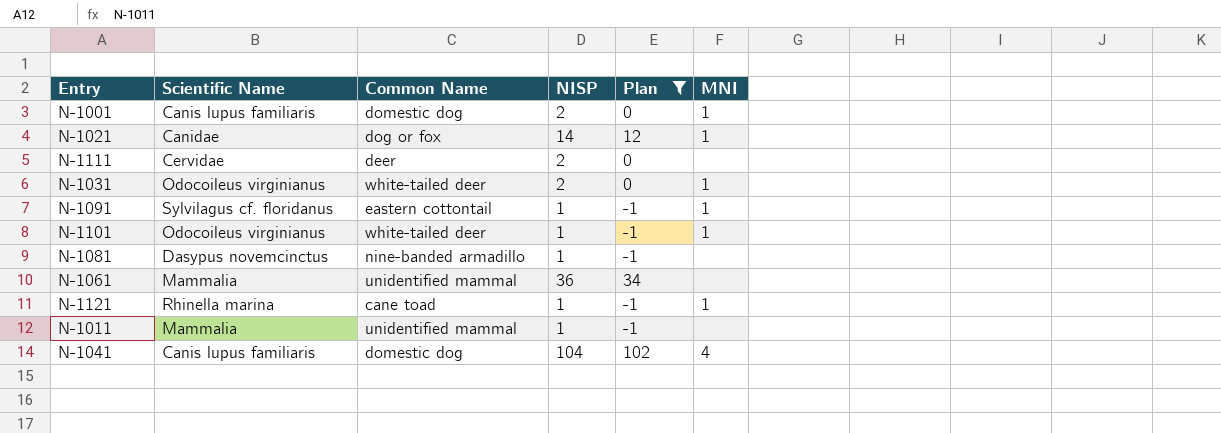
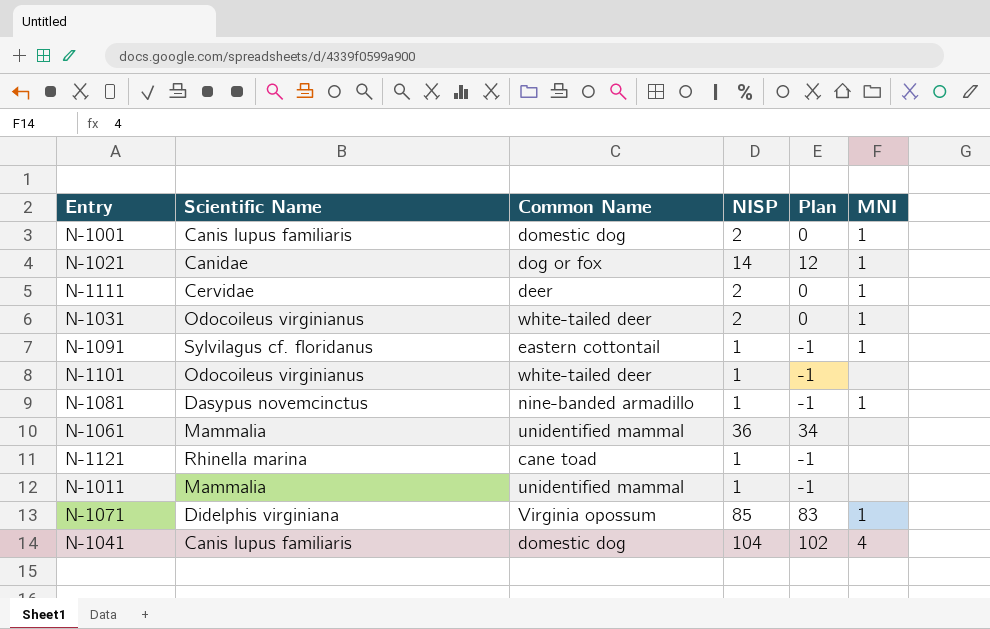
filter: Plan != 83 -> none
N-1111 | MNI: none -> 1
N-1101 | MNI: 1 -> none
N-1081 | MNI: none -> 1
N-1121 | MNI: 1 -> none

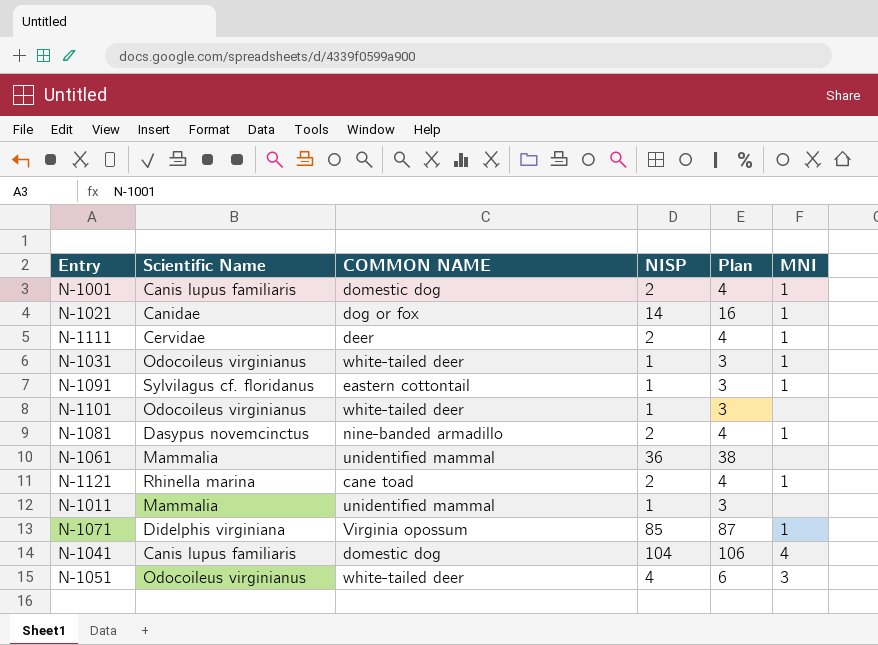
column name: Common Name -> COMMON NAME
column Plan | formula: [NISP] - 2 -> [NISP] + 2
N-1031 | NISP: 2 -> 1
N-1081 | NISP: 1 -> 2
N-1121 | NISP: 1 -> 2
N-1121 | MNI: none -> 1
row N-1051: none -> Odocoileus virginianus | white-tailed deer | 4 | 6 | 3

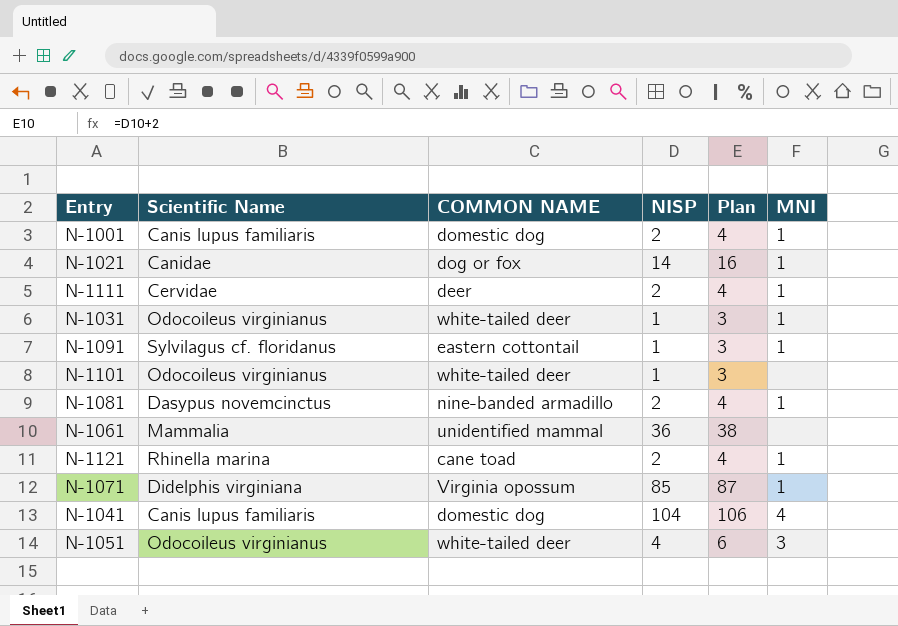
row N-1011: Mammalia | unidentified mammal | 1 | 3 | none -> none

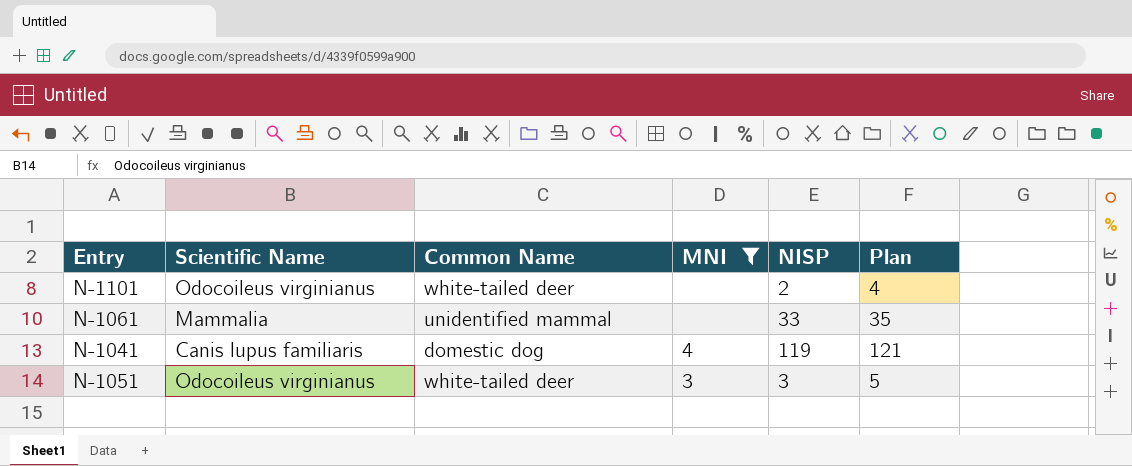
filter: none -> MNI != 1
column name: COMMON NAME -> Common Name
column MNI | position: 6 -> 4
N-1101 | NISP: 1 -> 2
N-1101 | Plan: 3 -> 4
N-1061 | NISP: 36 -> 33
N-1061 | Plan: 38 -> 35
N-1041 | NISP: 104 -> 119
N-1041 | Plan: 106 -> 121
N-1051 | NISP: 4 -> 3
N-1051 | Plan: 6 -> 5

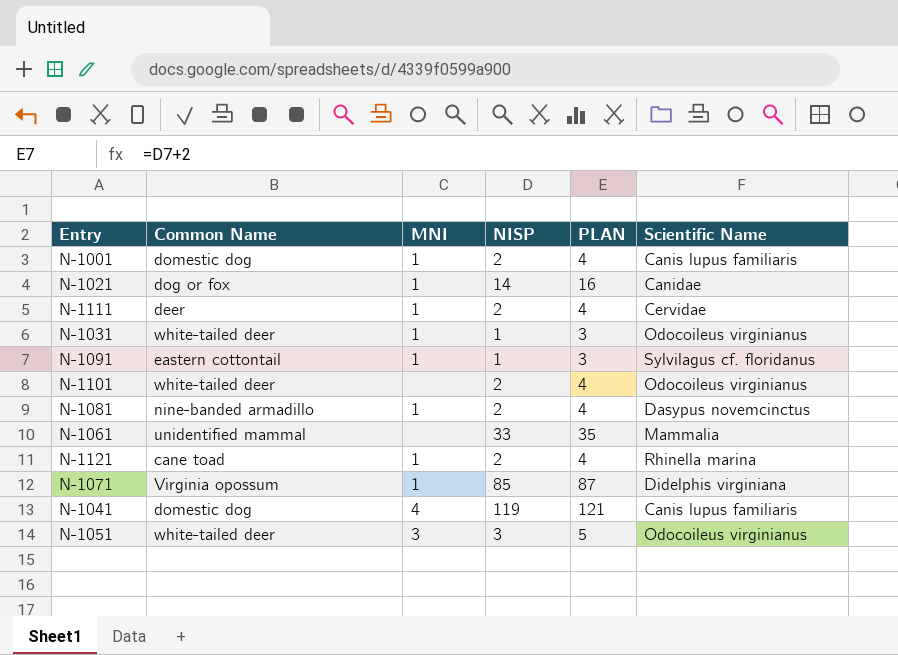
filter: MNI != 1 -> none
column name: Plan -> PLAN
column Scientific Name | position: 2 -> 6

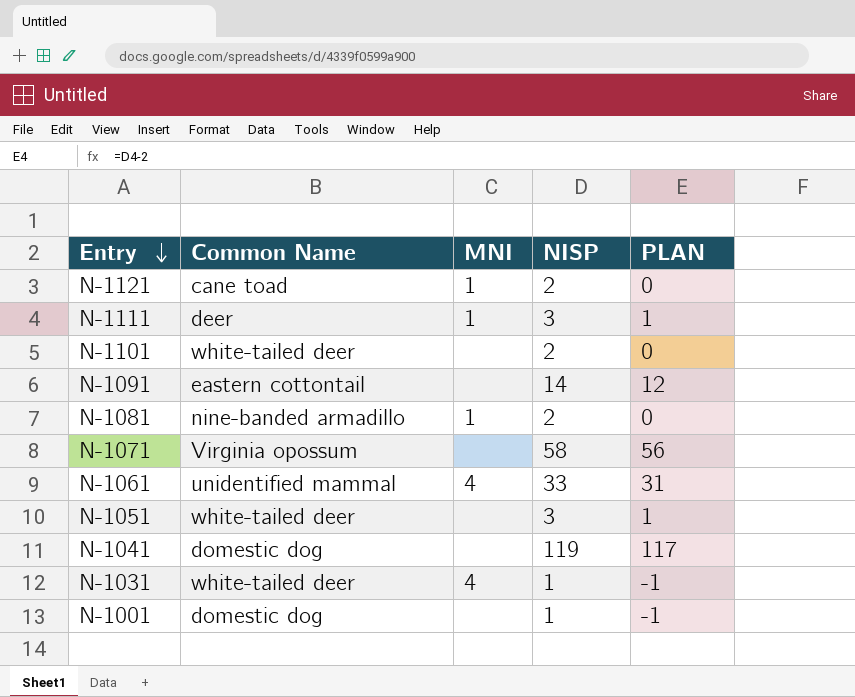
row order: none -> Entry descending
column Scientific Name | position: 6 -> none
column PLAN | formula: [NISP] + 2 -> [NISP] - 2
row N-1021: dog or fox | 1 | 14 | 16 | Canidae -> none
N-1111 | NISP: 2 -> 3
N-1091 | MNI: 1 -> none
N-1091 | NISP: 1 -> 14
N-1071 | MNI: 1 -> none
N-1071 | NISP: 85 -> 58
N-1061 | MNI: none -> 4
N-1051 | MNI: 3 -> none
N-1041 | MNI: 4 -> none
N-1031 | MNI: 1 -> 4
N-1001 | MNI: 1 -> none
N-1001 | NISP: 2 -> 1

